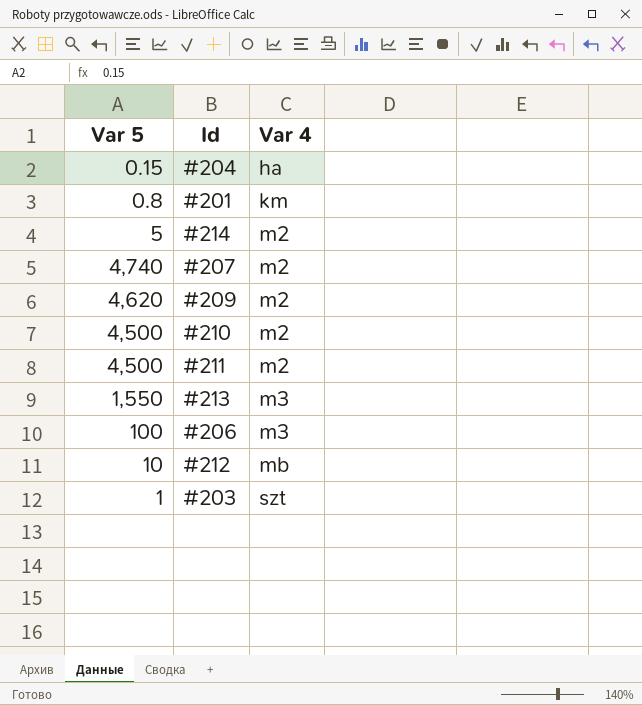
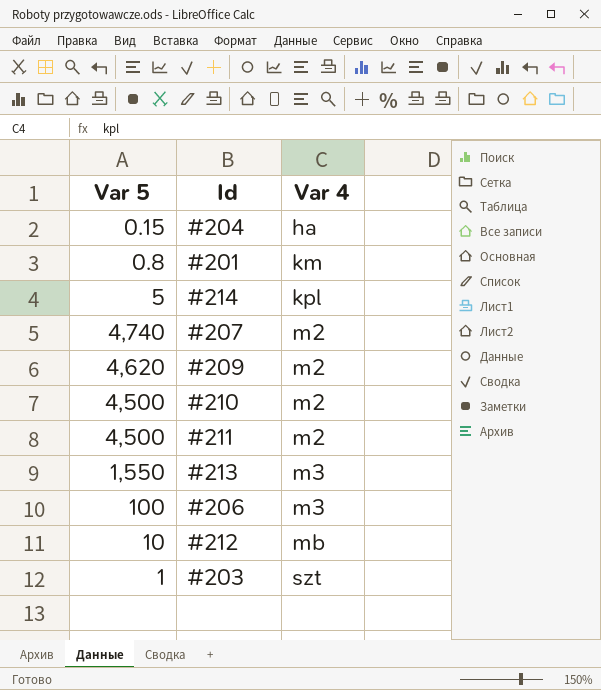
#214 | Var 4: m2 -> kpl

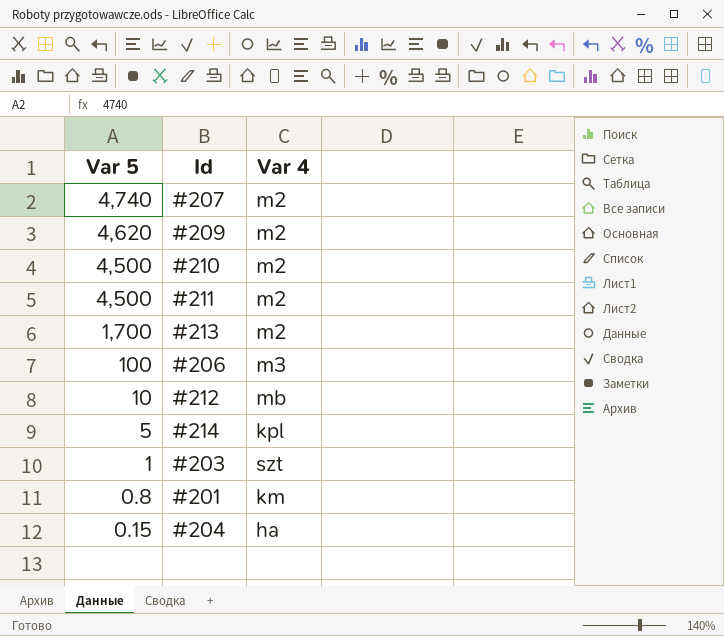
row order: Var 4 ascending -> Var 5 descending
#213 | Var 5: 1,550 -> 1,700
#213 | Var 4: m3 -> m2

